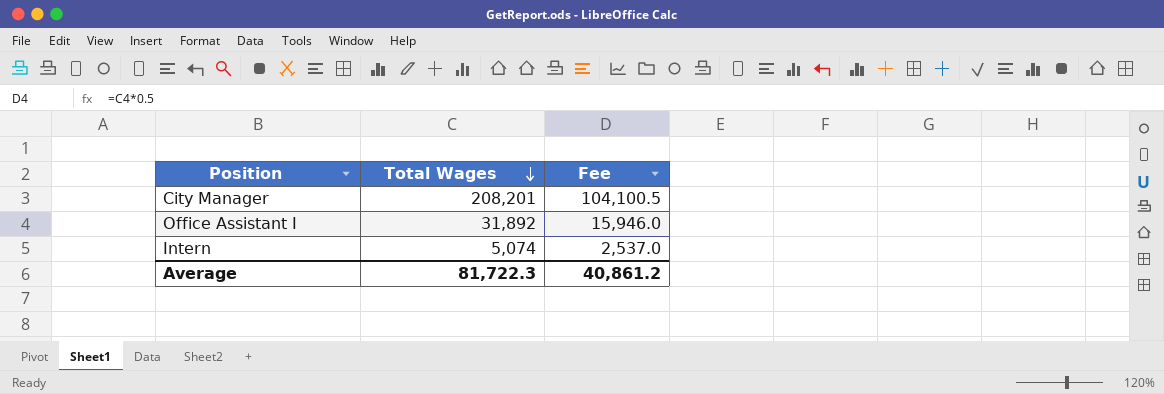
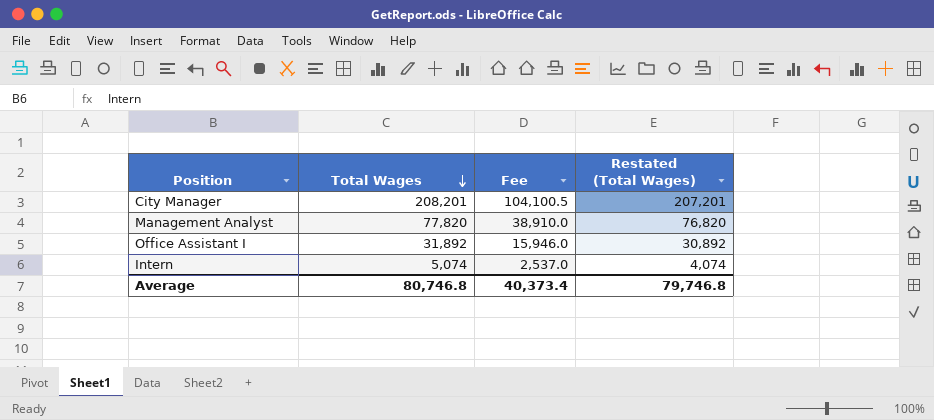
column Restated (Total Wages) | formula: none -> [Total Wages] - 1000
row Management Analyst: none -> 77,820 | 38,910.0 | 76,820
Average | Total Wages: 81,722.3 -> 80,746.8
Average | Fee: 40,861.2 -> 40,373.4

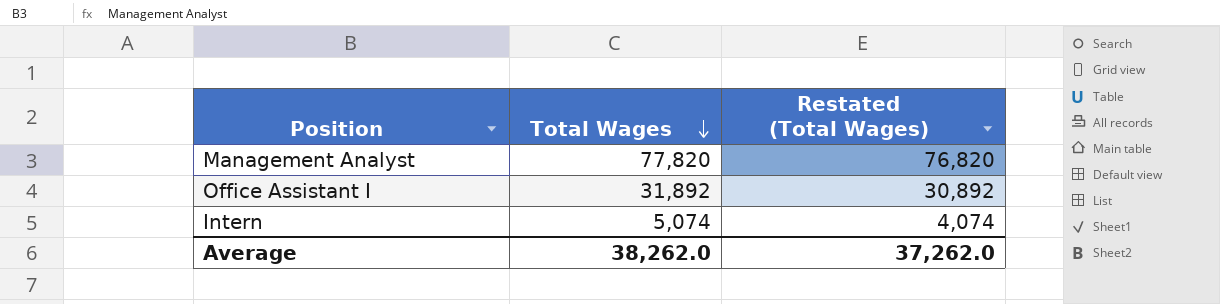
column Fee | formula: [Total Wages] * 0.5 -> none
row City Manager: 208,201 | 104,100.5 | 207,201 -> none
Average | Total Wages: 80,746.8 -> 38,262.0
Average | Restated (Total Wages): 79,746.8 -> 37,262.0

